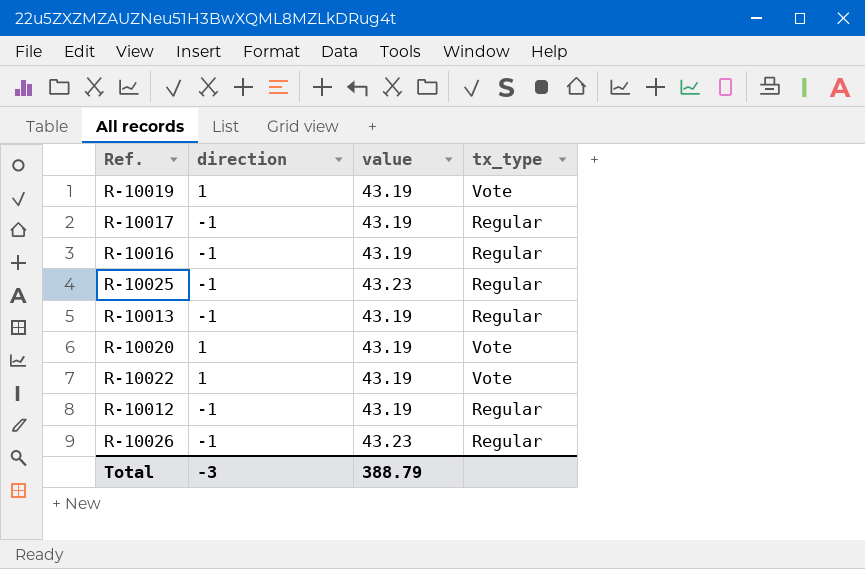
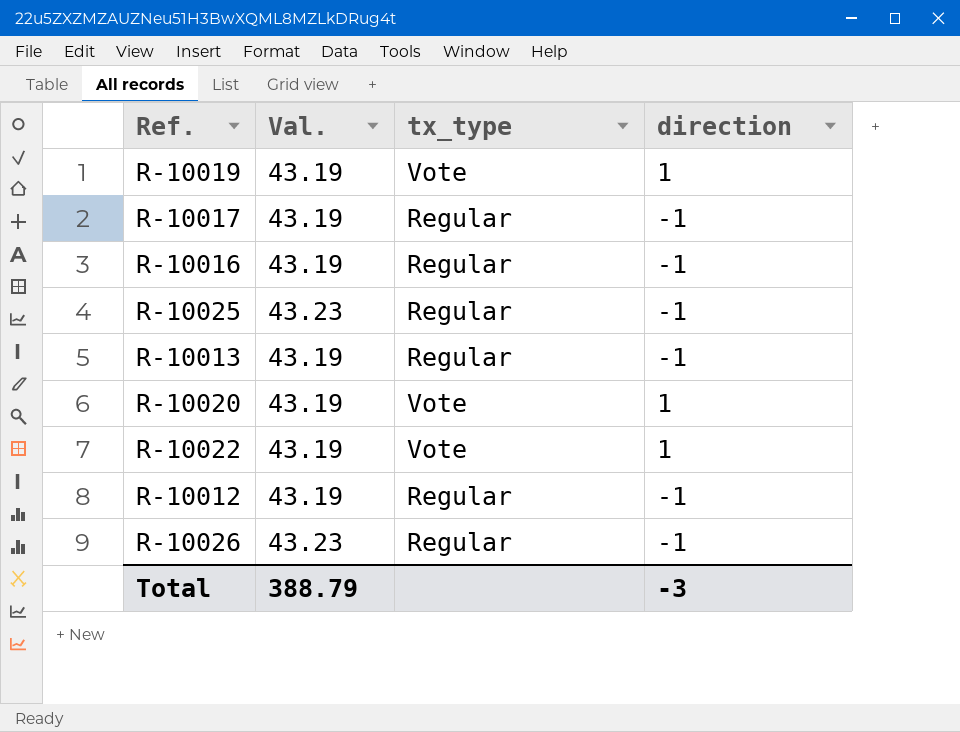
column name: value -> Val.
column direction | position: 2 -> 4

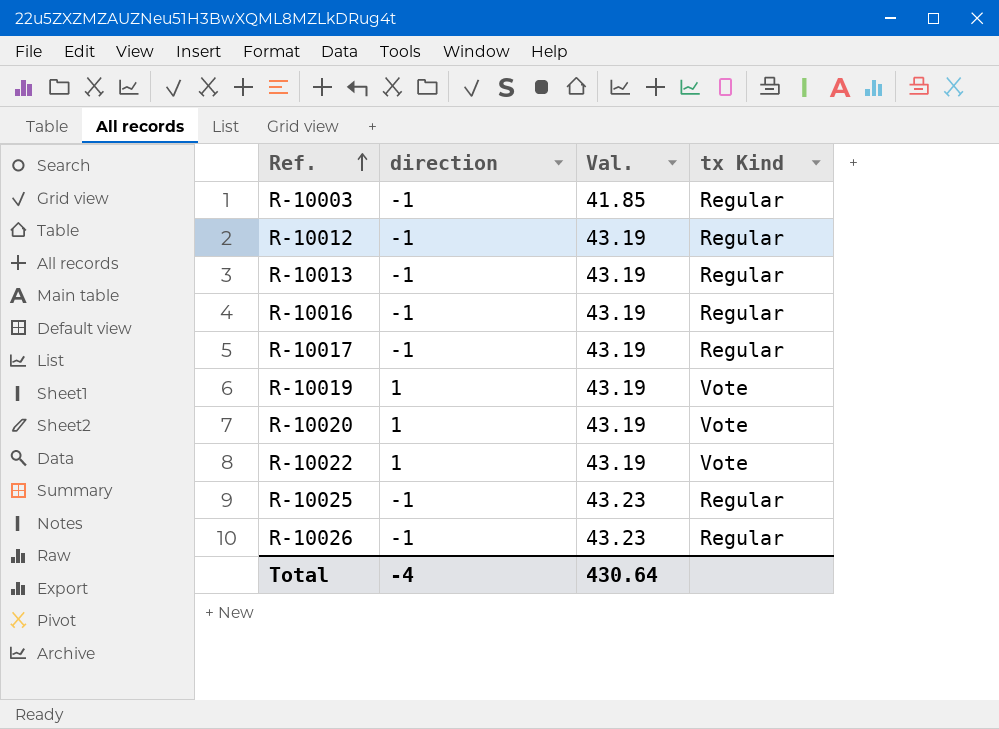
row order: none -> Ref. ascending
column direction | position: 4 -> 2
column name: tx_type -> tx Kind
row R-10003: none -> -1 | 41.85 | Regular
Total | direction: -3 -> -4
Total | Val.: 388.79 -> 430.64

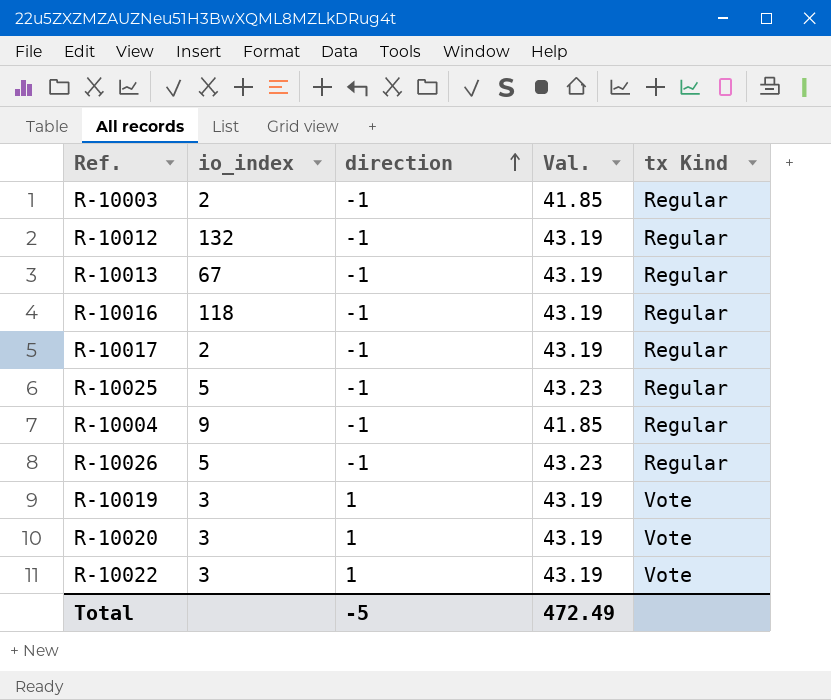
row order: Ref. ascending -> direction ascending
column io_index | position: none -> 2
row R-10004: none -> 9 | -1 | 41.85 | Regular
Total | direction: -4 -> -5
Total | Val.: 430.64 -> 472.49

